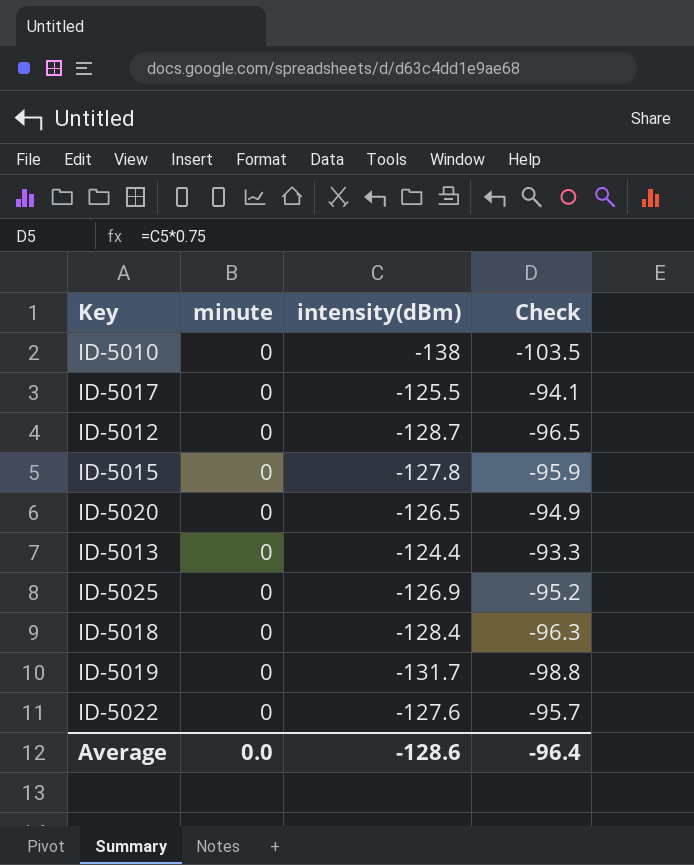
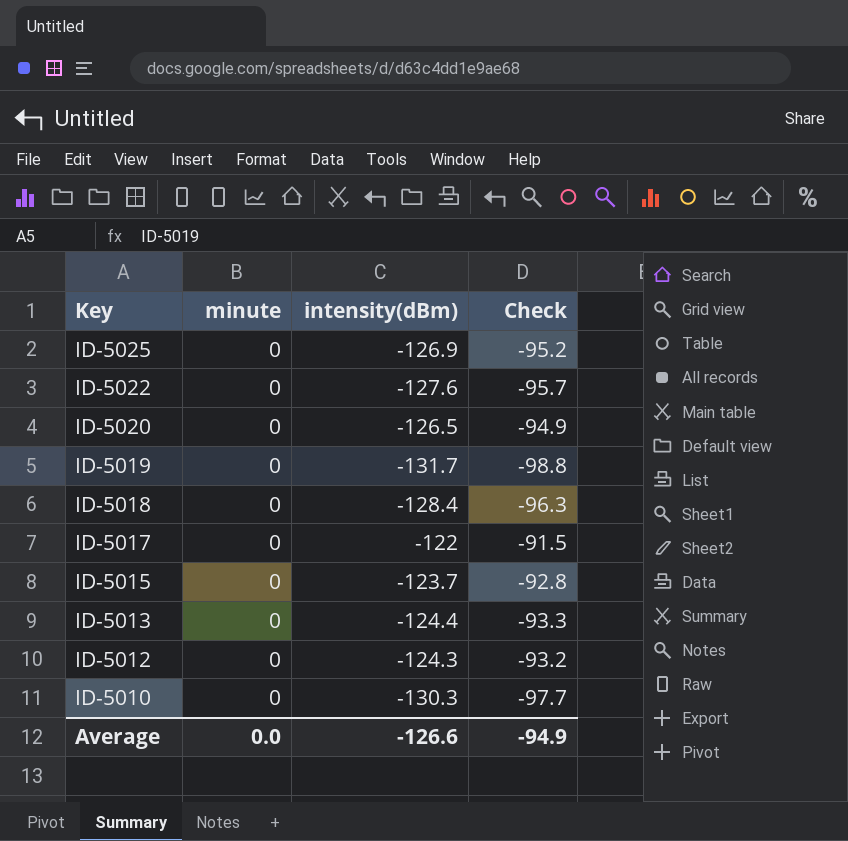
row order: none -> Key descending
ID-5017 | intensity(dBm): -125.5 -> -122
ID-5017 | Check: -94.1 -> -91.5
ID-5015 | intensity(dBm): -127.8 -> -123.7
ID-5015 | Check: -95.9 -> -92.8
ID-5012 | intensity(dBm): -128.7 -> -124.3
ID-5012 | Check: -96.5 -> -93.2
ID-5010 | intensity(dBm): -138 -> -130.3
ID-5010 | Check: -103.5 -> -97.7
Average | intensity(dBm): -128.6 -> -126.6
Average | Check: -96.4 -> -94.9

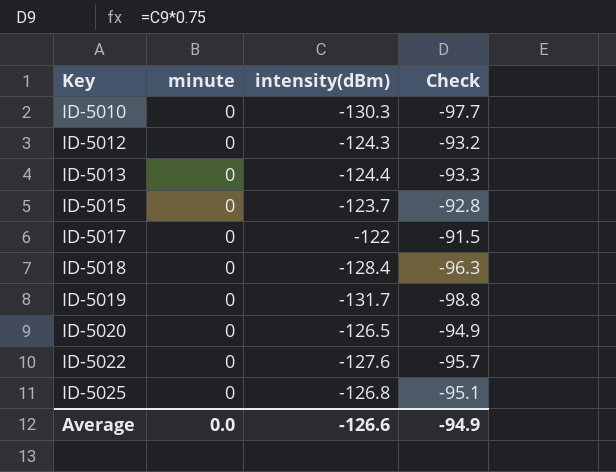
row order: Key descending -> Key ascending
ID-5025 | intensity(dBm): -126.9 -> -126.8
ID-5025 | Check: -95.2 -> -95.1

